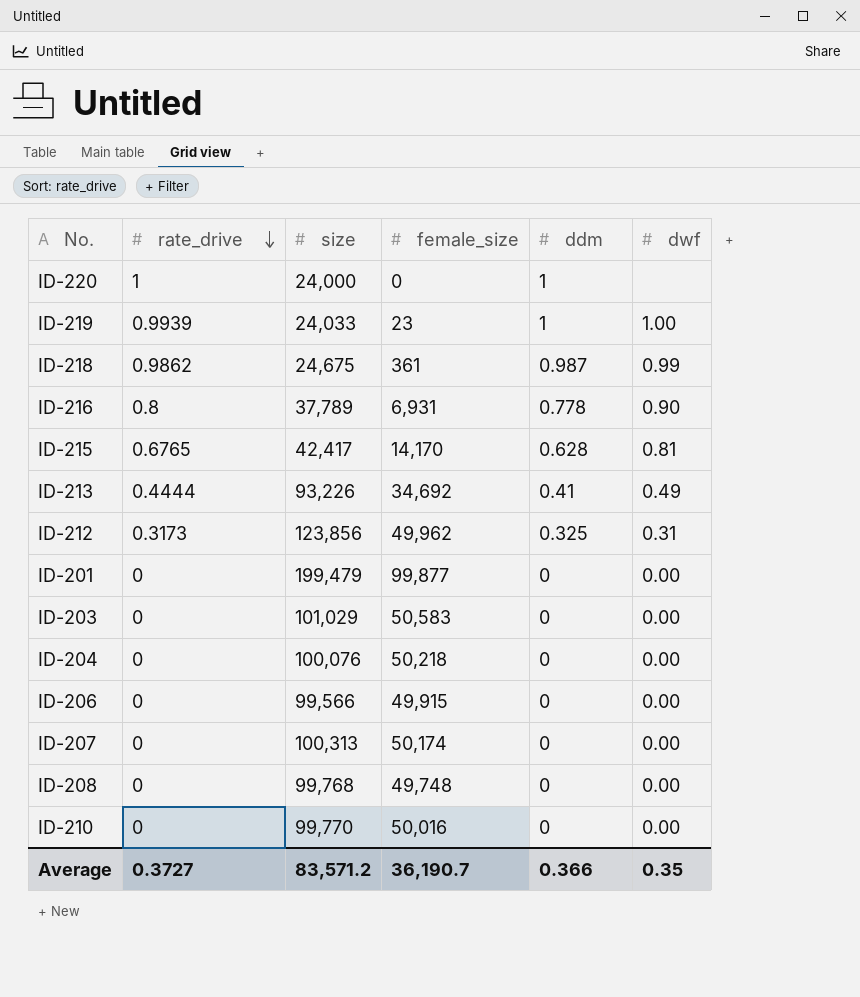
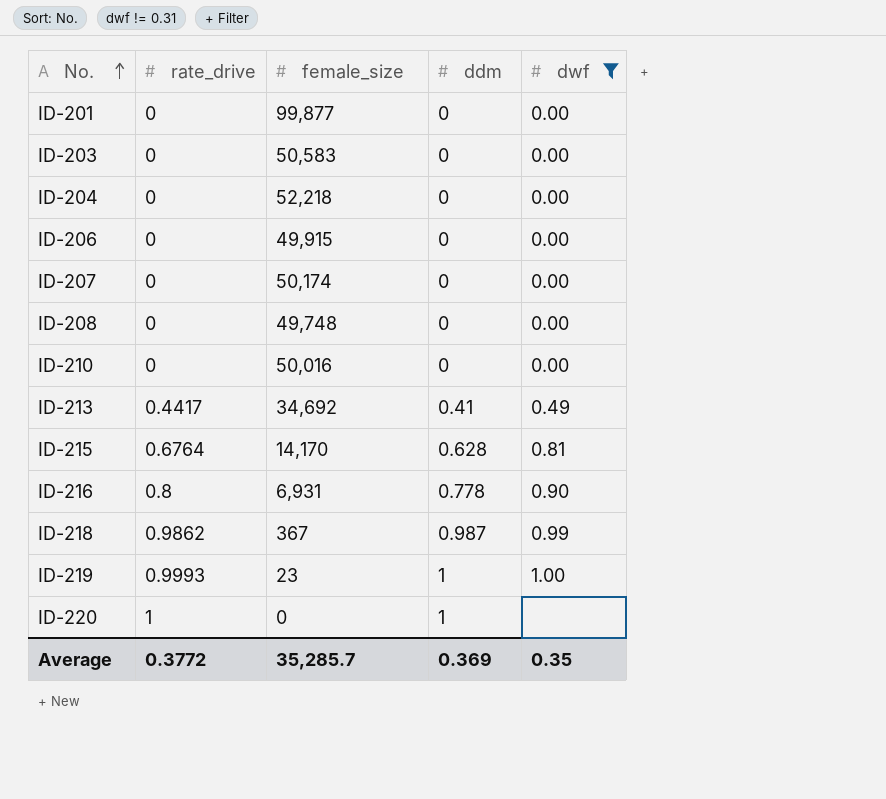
filter: none -> dwf != 0.31
row order: rate_drive descending -> No. ascending
column size | position: 3 -> none
ID-204 | female_size: 50,218 -> 52,218
ID-213 | rate_drive: 0.4444 -> 0.4417
ID-215 | rate_drive: 0.6765 -> 0.6764
ID-218 | female_size: 361 -> 367
ID-219 | rate_drive: 0.9939 -> 0.9993
Average | rate_drive: 0.3727 -> 0.3772
Average | female_size: 36,190.7 -> 35,285.7
Average | ddm: 0.366 -> 0.369

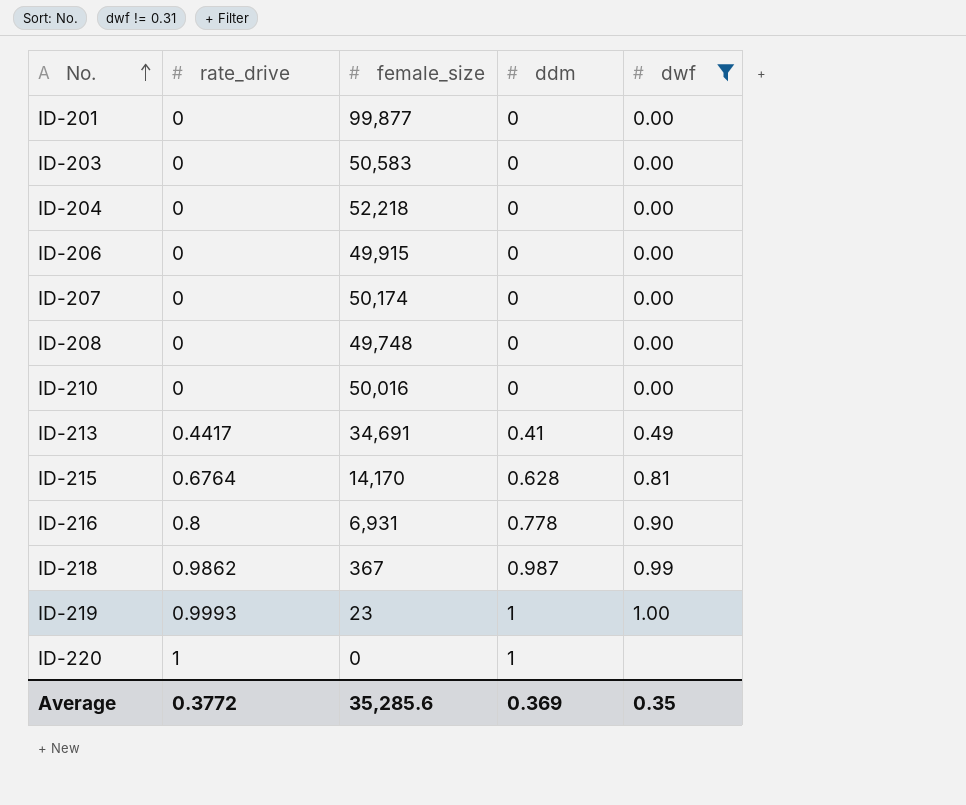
ID-213 | female_size: 34,692 -> 34,691
Average | female_size: 35,285.7 -> 35,285.6

